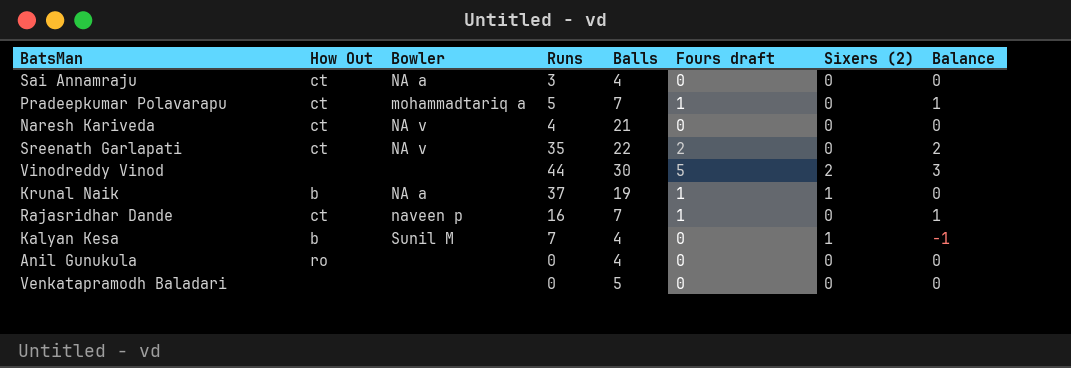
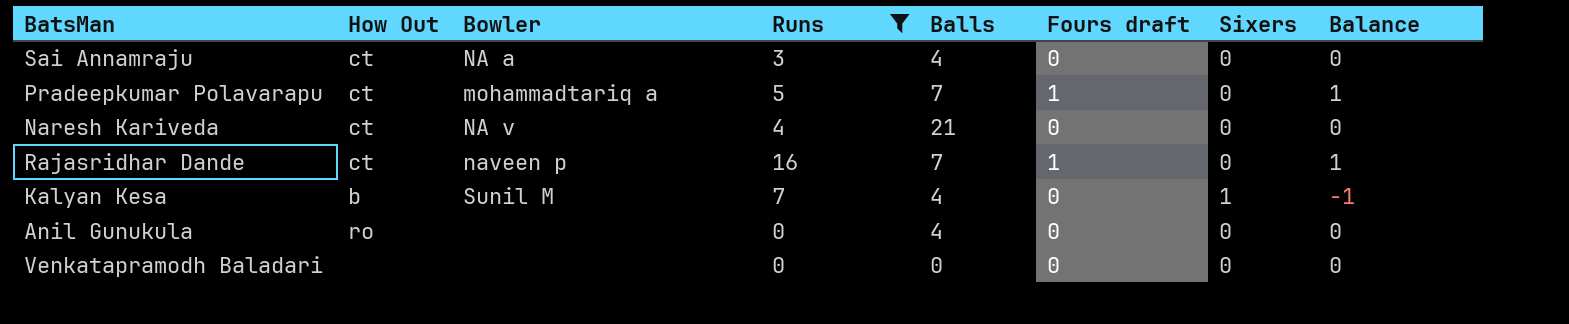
filter: none -> Runs <= 16
column name: Sixers (2) -> Sixers
Venkatapramodh Baladari | Balls: 5 -> 0

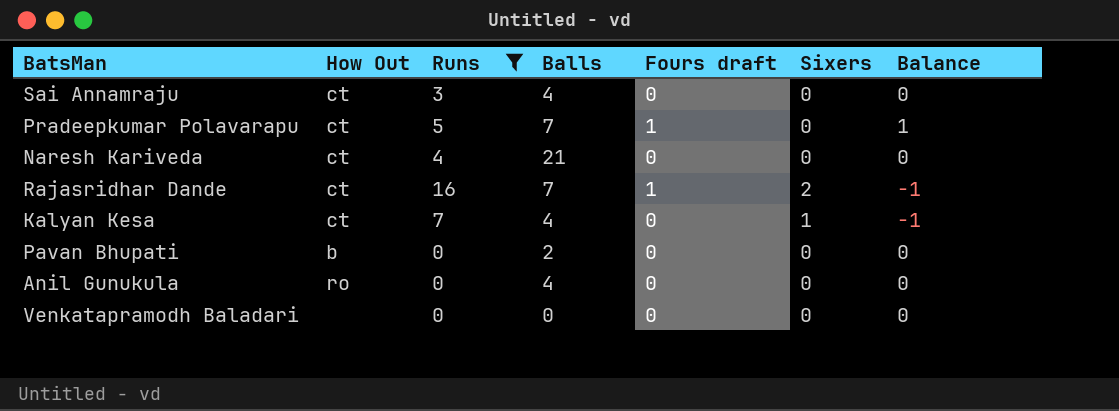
column Bowler | position: 3 -> none
Rajasridhar Dande | Sixers: 0 -> 2
Rajasridhar Dande | Balance: 1 -> -1
Kalyan Kesa | How Out: b -> ct
row Pavan Bhupati: none -> b | 0 | 2 | 0 | 0 | 0

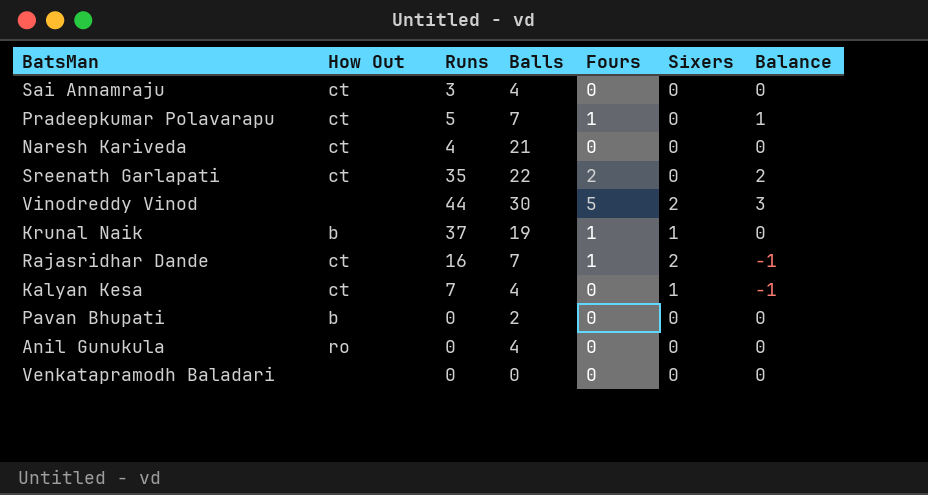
filter: Runs <= 16 -> none
column name: Fours draft -> Fours

